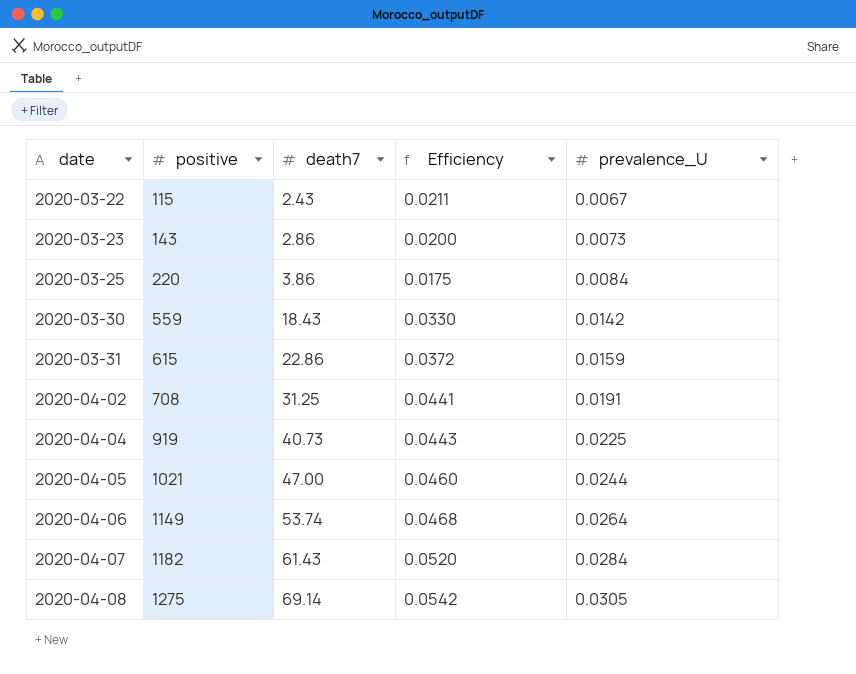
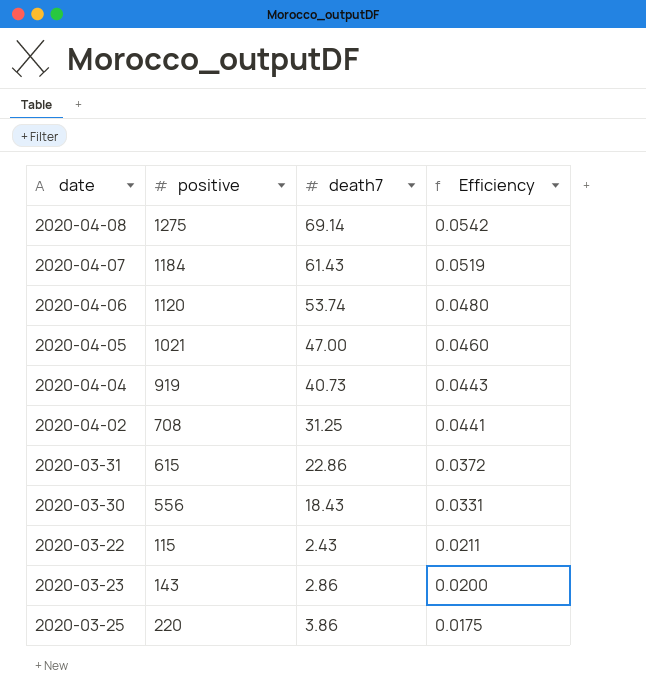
row order: date ascending -> Efficiency descending
column prevalence_U | position: 5 -> none
2020-04-07 | positive: 1182 -> 1184
2020-04-07 | Efficiency: 0.0520 -> 0.0519
2020-04-06 | positive: 1149 -> 1120
2020-04-06 | Efficiency: 0.0468 -> 0.0480
2020-03-30 | positive: 559 -> 556
2020-03-30 | Efficiency: 0.0330 -> 0.0331

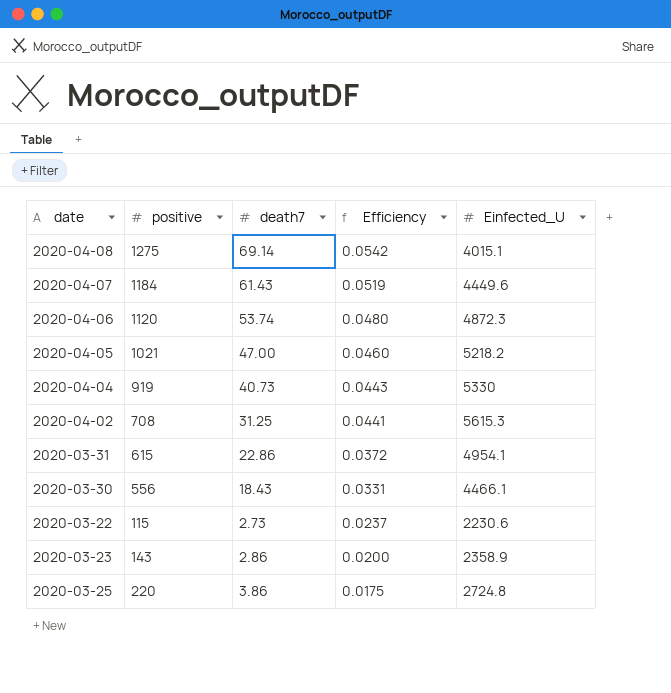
column Einfected_U | position: none -> 5
2020-03-22 | death7: 2.43 -> 2.73
2020-03-22 | Efficiency: 0.0211 -> 0.0237

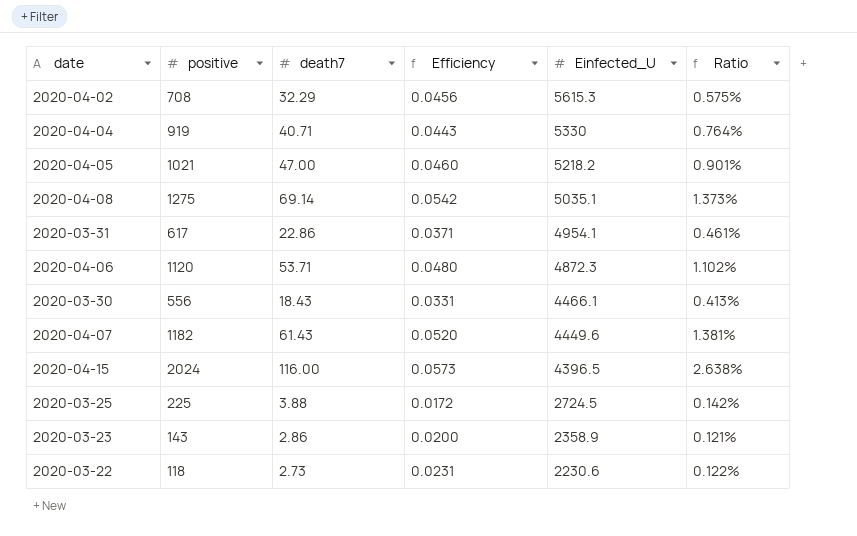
row order: Efficiency descending -> Einfected_U descending
column Ratio | formula: none -> [death7] / [Einfected_U]
2020-04-02 | death7: 31.25 -> 32.29
2020-04-02 | Efficiency: 0.0441 -> 0.0456
2020-04-04 | death7: 40.73 -> 40.71
2020-04-08 | Einfected_U: 4015.1 -> 5035.1
2020-03-31 | positive: 615 -> 617
2020-03-31 | Efficiency: 0.0372 -> 0.0371
2020-04-06 | death7: 53.74 -> 53.71
2020-04-07 | positive: 1184 -> 1182
2020-04-07 | Efficiency: 0.0519 -> 0.0520
row 2020-04-15: none -> 2024 | 116.00 | 0.0573 | 4396.5 | 2.638%
2020-03-25 | positive: 220 -> 225
2020-03-25 | death7: 3.86 -> 3.88
2020-03-25 | Efficiency: 0.0175 -> 0.0172
2020-03-25 | Einfected_U: 2724.8 -> 2724.5
2020-03-22 | positive: 115 -> 118
2020-03-22 | Efficiency: 0.0237 -> 0.0231

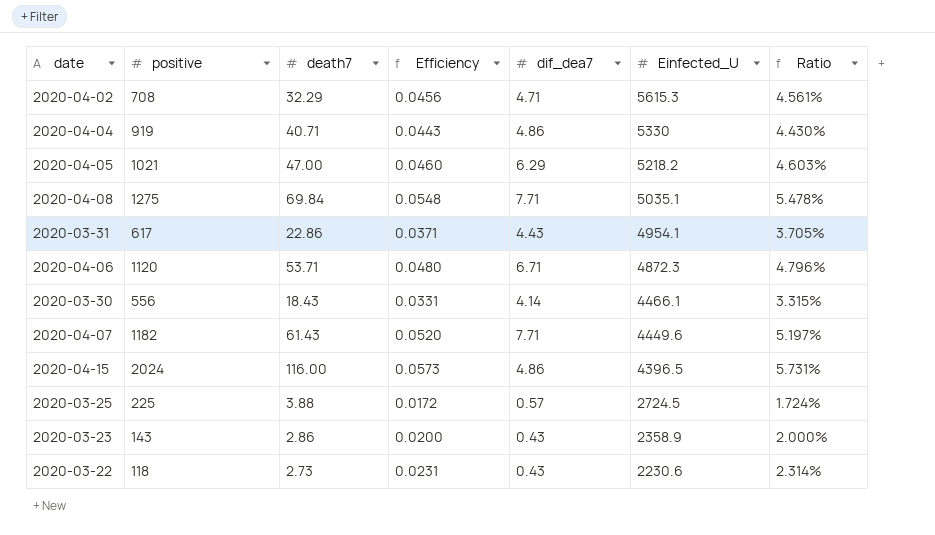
column dif_dea7 | position: none -> 5
column Ratio | formula: [death7] / [Einfected_U] -> [death7] / [positive]
2020-04-08 | death7: 69.14 -> 69.84
2020-04-08 | Efficiency: 0.0542 -> 0.0548

